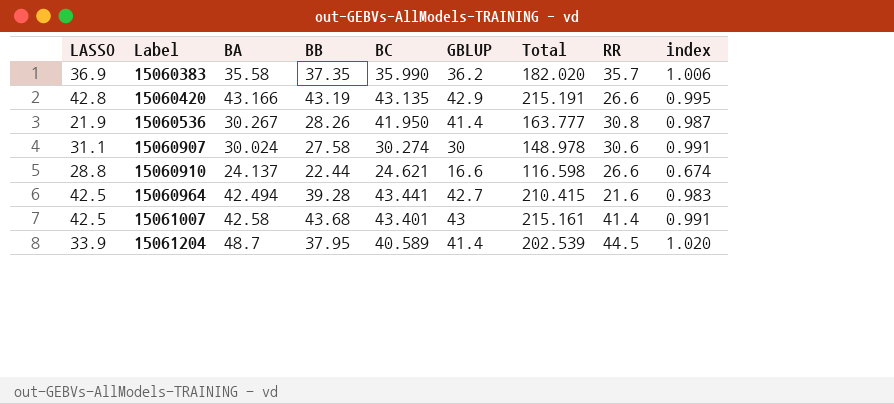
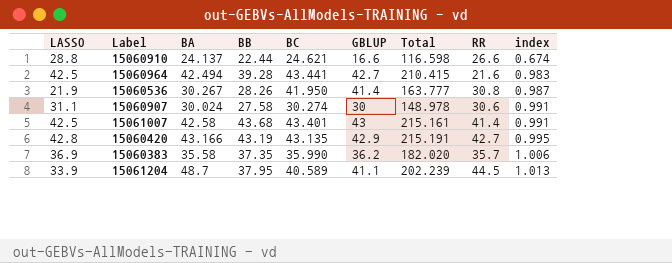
row order: Label ascending -> index ascending
15060420 | RR: 26.6 -> 42.7
15061204 | GBLUP: 41.4 -> 41.1
15061204 | Total: 202.539 -> 202.239
15061204 | index: 1.020 -> 1.013

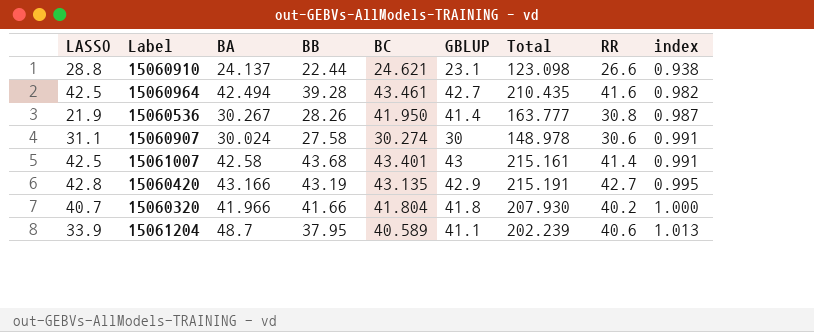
row 15060383: 36.9 | 35.58 | 37.35 | 35.990 | 36.2 | 182.020 | 35.7 | 1.006 -> none
15060910 | GBLUP: 16.6 -> 23.1
15060910 | Total: 116.598 -> 123.098
15060910 | index: 0.674 -> 0.938
15060964 | BC: 43.441 -> 43.461
15060964 | Total: 210.415 -> 210.435
15060964 | RR: 21.6 -> 41.6
15060964 | index: 0.983 -> 0.982
row 15060320: none -> 40.7 | 41.966 | 41.66 | 41.804 | 41.8 | 207.930 | 40.2 | 1.000
15061204 | RR: 44.5 -> 40.6

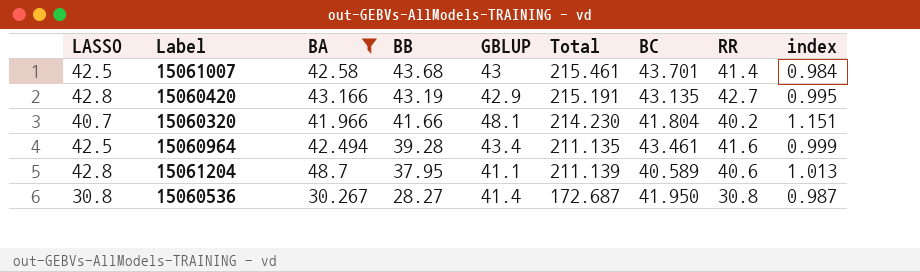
filter: none -> BA >= 30.267
row order: index ascending -> BB descending
column BC | position: 5 -> 7
15061007 | Total: 215.161 -> 215.461
15061007 | BC: 43.401 -> 43.701
15061007 | index: 0.991 -> 0.984
15060320 | GBLUP: 41.8 -> 48.1
15060320 | Total: 207.930 -> 214.230
15060320 | index: 1.000 -> 1.151
15060964 | GBLUP: 42.7 -> 43.4
15060964 | Total: 210.435 -> 211.135
15060964 | index: 0.982 -> 0.999
15061204 | LASSO: 33.9 -> 42.8
15061204 | Total: 202.239 -> 211.139
15060536 | LASSO: 21.9 -> 30.8
15060536 | BB: 28.26 -> 28.27
15060536 | Total: 163.777 -> 172.687

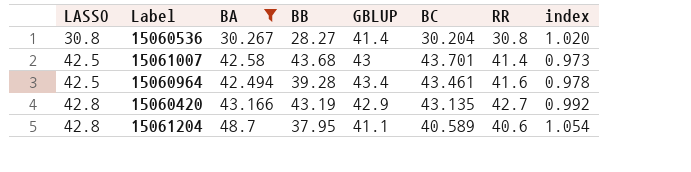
row order: BB descending -> LASSO ascending
column Total | formula: [LASSO] + [BA] + [BB] + [GBLUP] + [BC] -> none
column index | formula: [GBLUP] / [BC] -> [LASSO] / [BC]
row 15060320: 40.7 | 41.966 | 41.66 | 48.1 | 214.230 | 41.804 | 40.2 | 1.151 -> none
15060536 | BC: 41.950 -> 30.204

